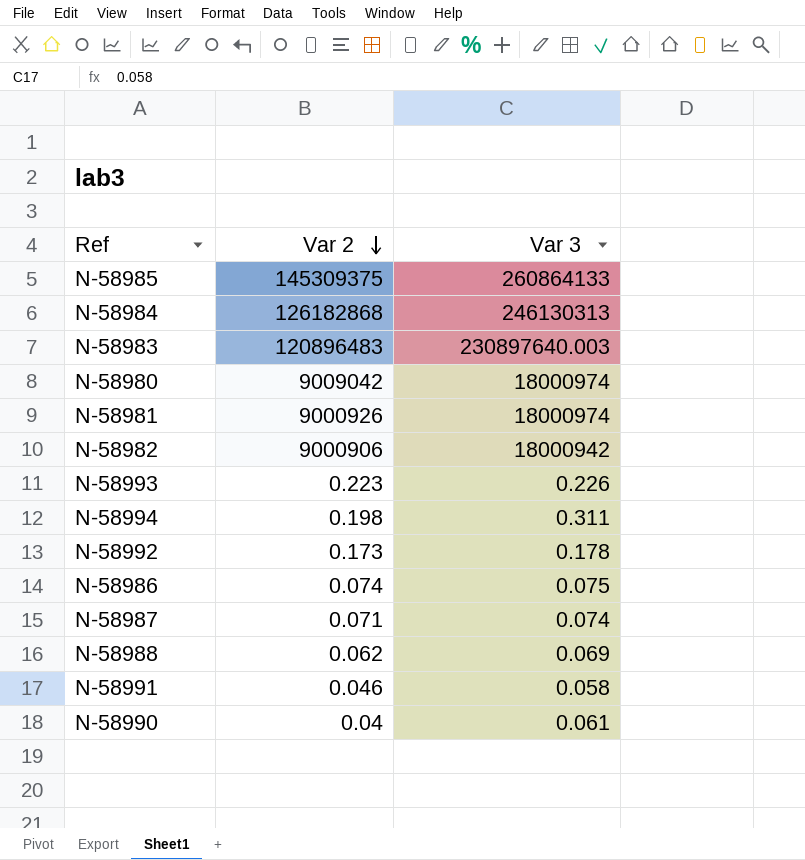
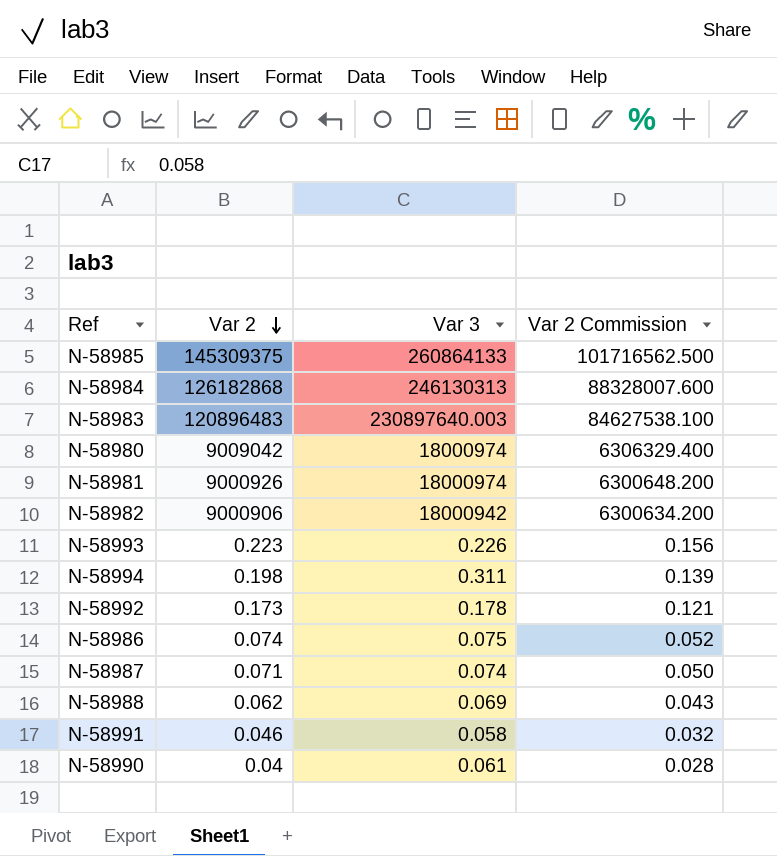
column Var 2 Commission | formula: none -> [Var 2] * 0.7

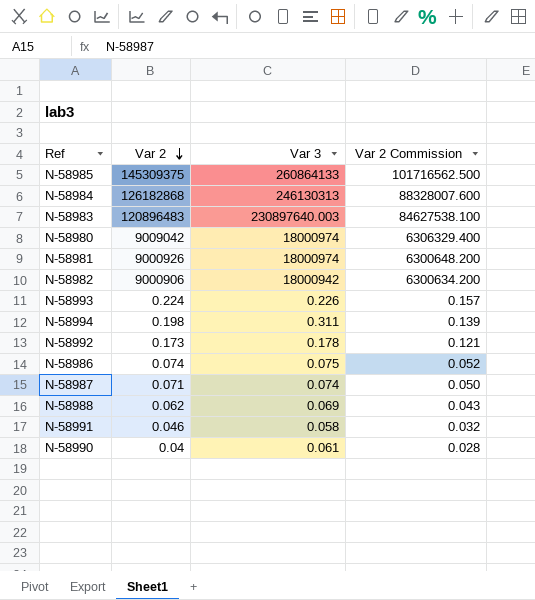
N-58993 | Var 2: 0.223 -> 0.224
N-58993 | Var 2 Commission: 0.156 -> 0.157

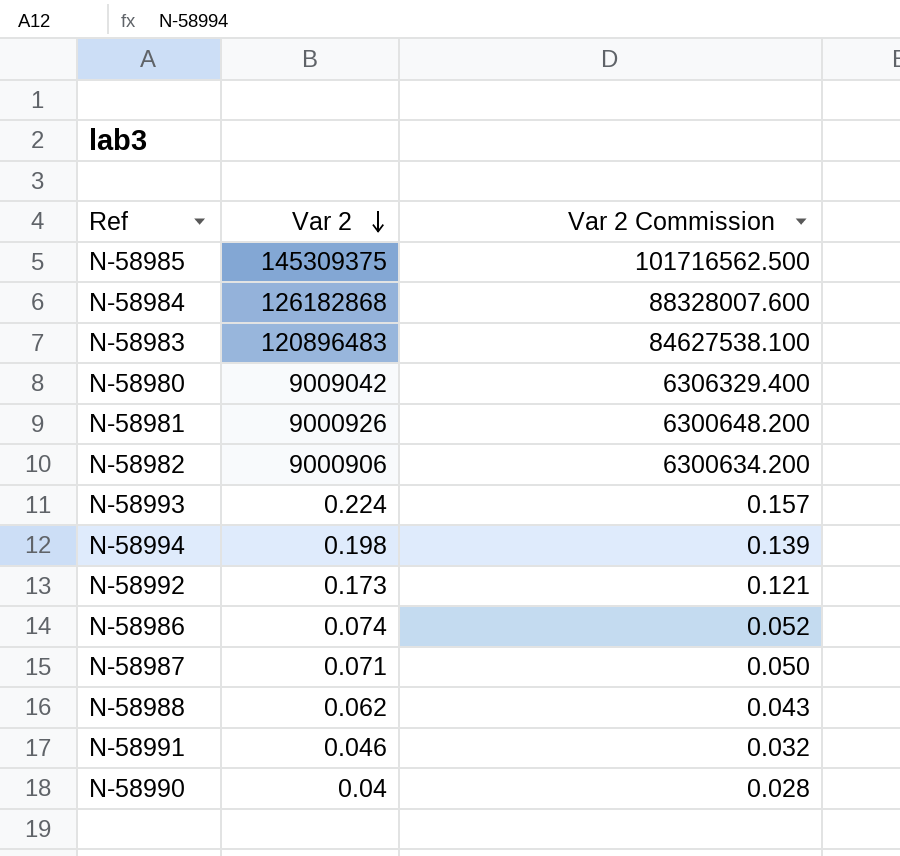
column Var 3 | position: 3 -> none

